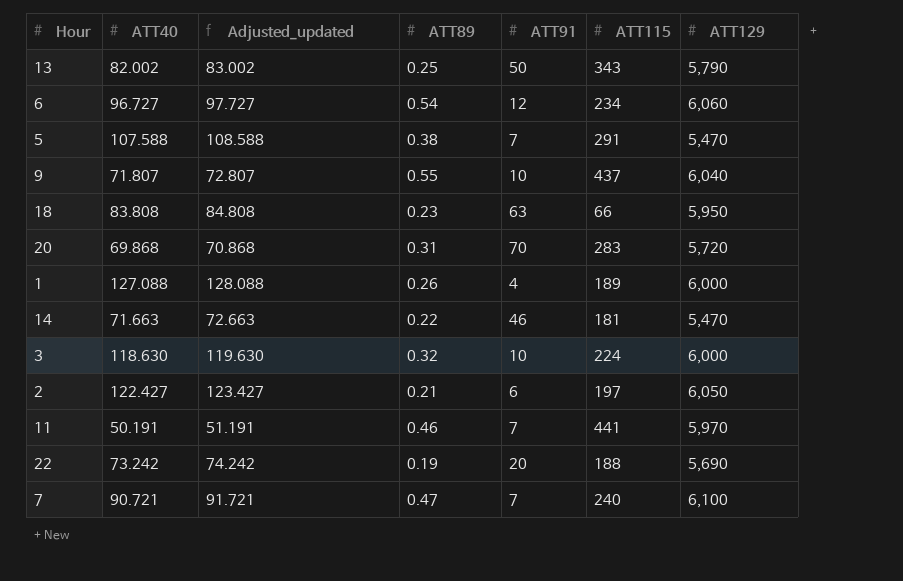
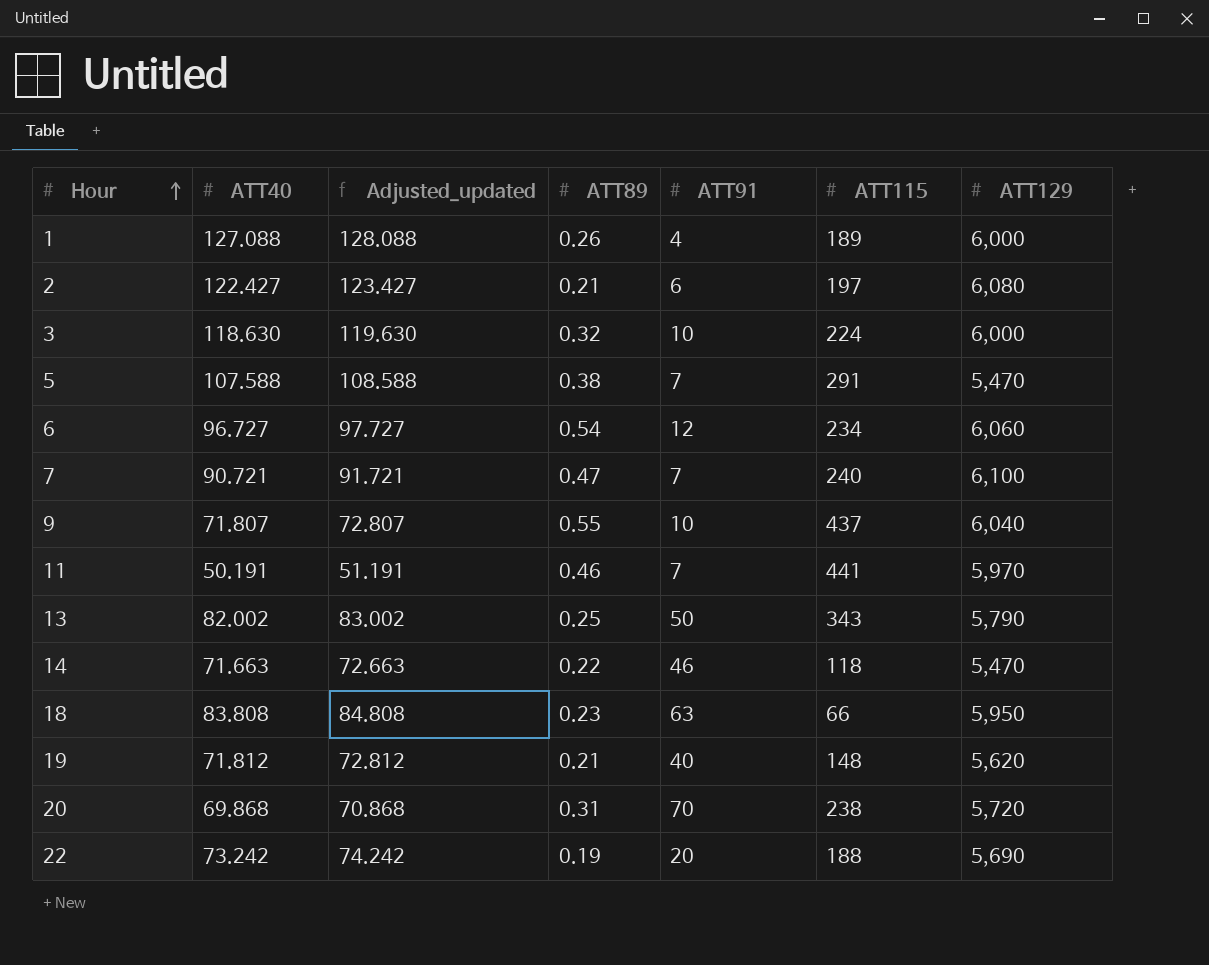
row order: none -> Hour ascending
2 | ATT129: 6,050 -> 6,080
14 | ATT115: 181 -> 118
row 19: none -> 71.812 | 72.812 | 0.21 | 40 | 148 | 5,620
20 | ATT115: 283 -> 238

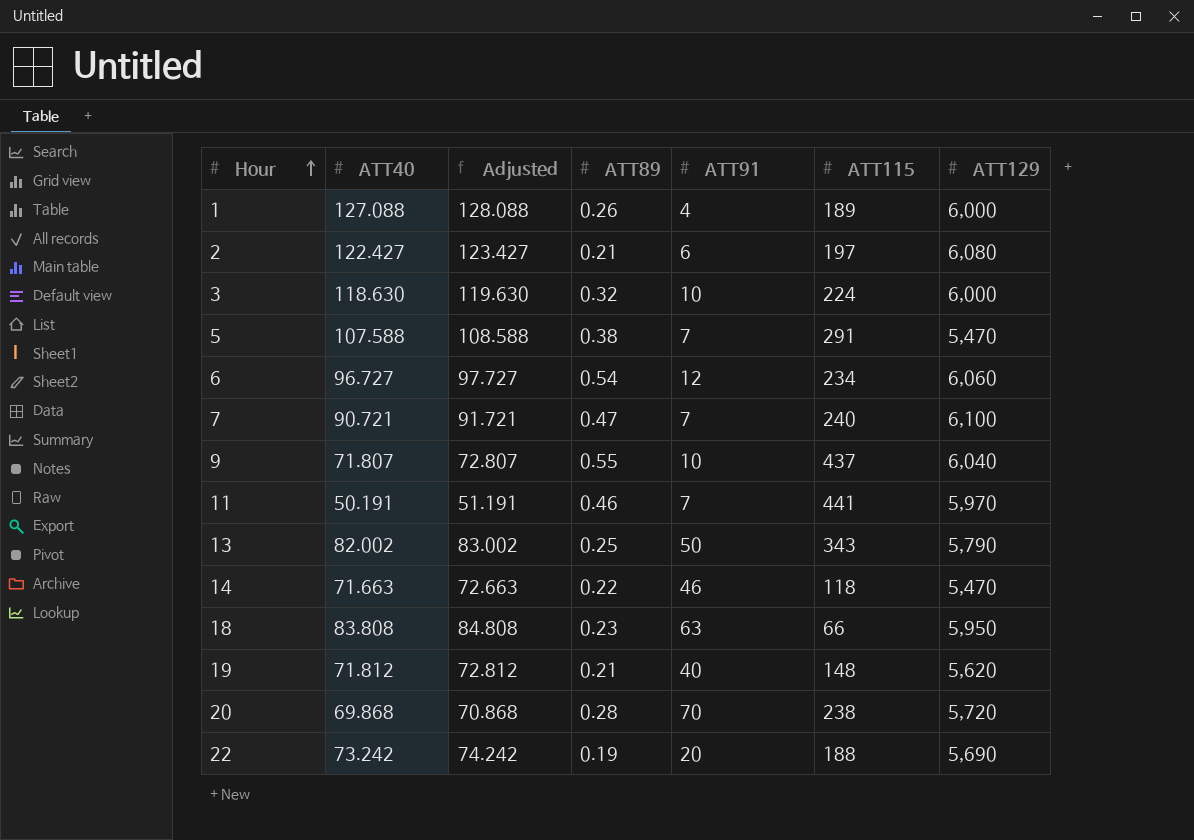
column name: Adjusted_updated -> Adjusted
20 | ATT89: 0.31 -> 0.28

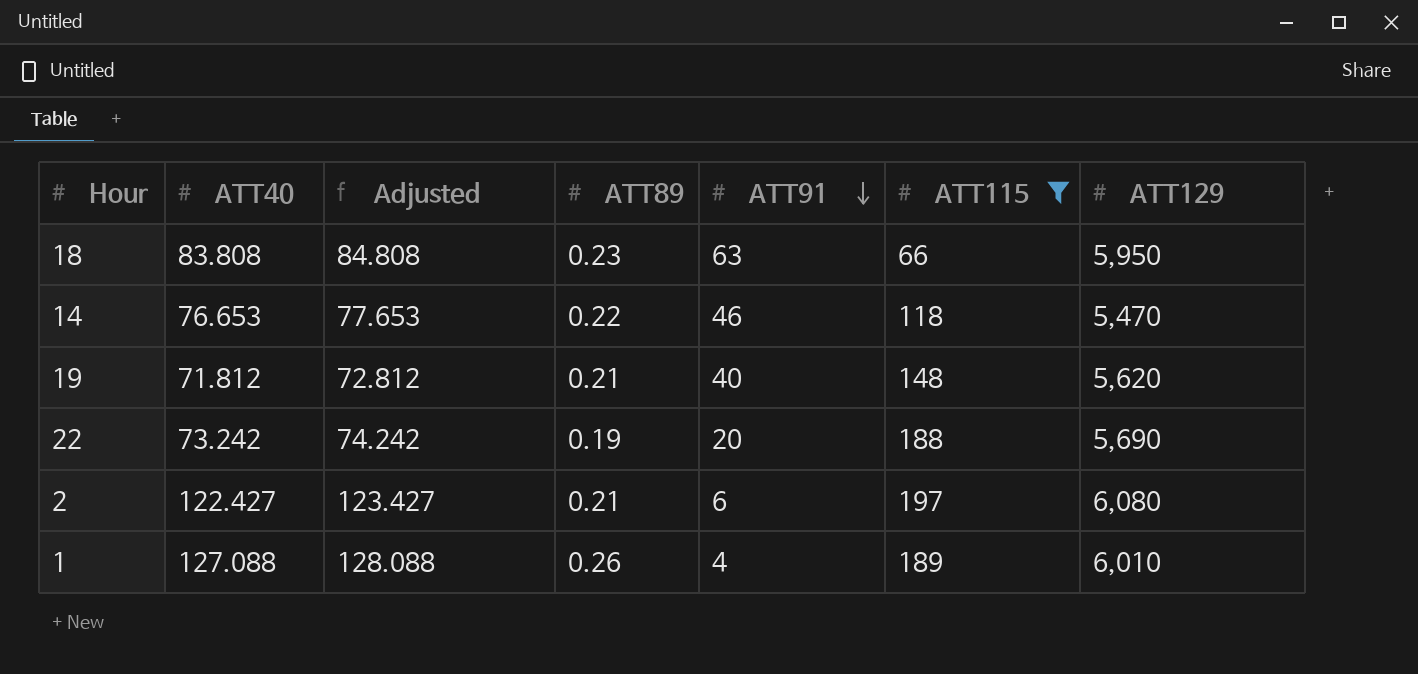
filter: none -> ATT115 <= 197
row order: Hour ascending -> ATT91 descending
14 | ATT40: 71.663 -> 76.653
14 | Adjusted: 72.663 -> 77.653
1 | ATT129: 6,000 -> 6,010

